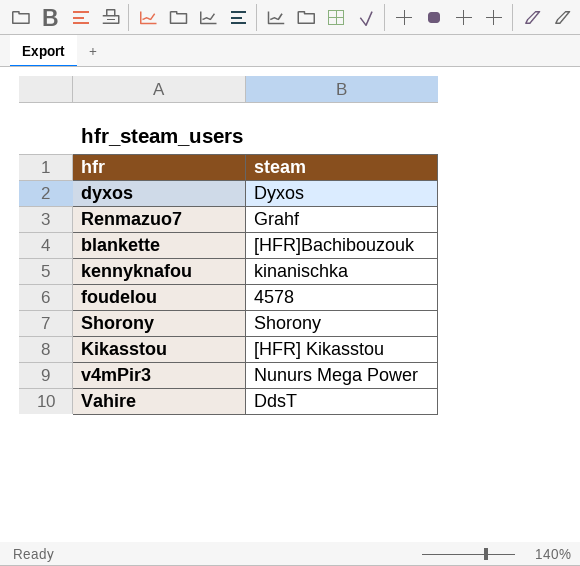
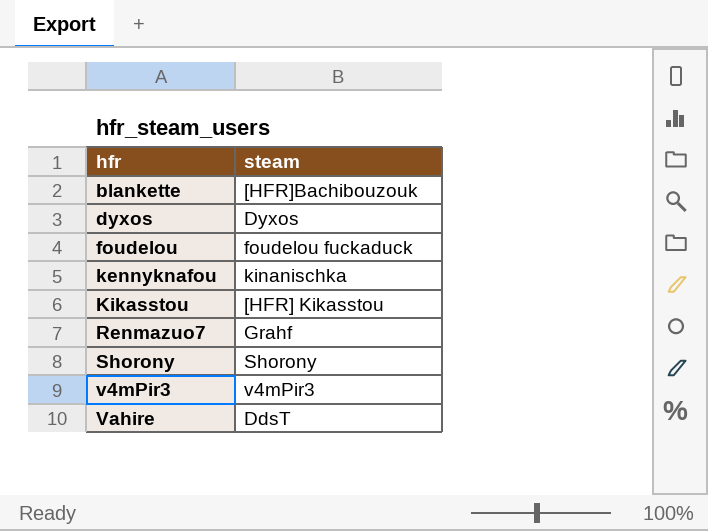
row order: none -> hfr ascending
foudelou | steam: 4578 -> foudelou fuckaduck
v4mPir3 | steam: Nunurs Mega Power -> v4mPir3

